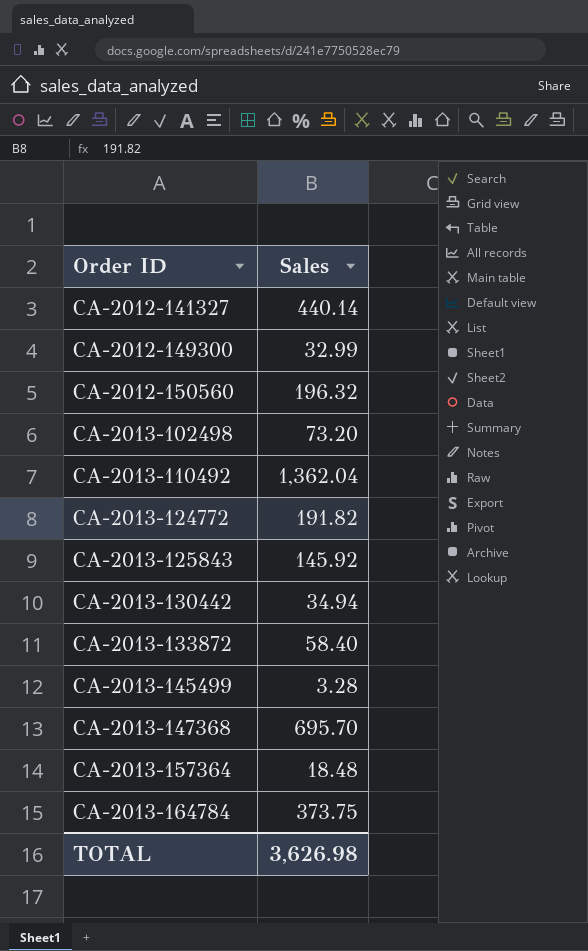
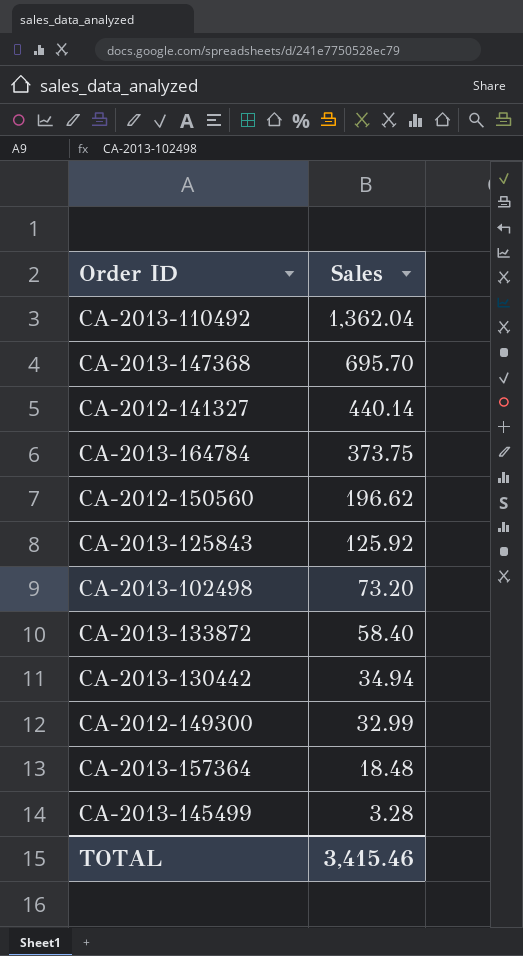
row order: Order ID ascending -> Sales descending
row CA-2013-124772: 191.82 -> none
CA-2012-150560 | Sales: 196.32 -> 196.62
CA-2013-125843 | Sales: 145.92 -> 125.92
TOTAL | Sales: 3,626.98 -> 3,415.46

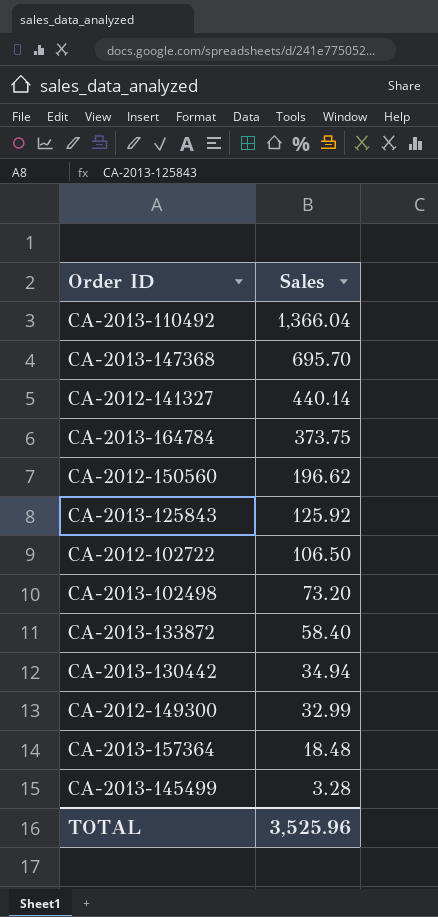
CA-2013-110492 | Sales: 1,362.04 -> 1,366.04
row CA-2012-102722: none -> 106.50
TOTAL | Sales: 3,415.46 -> 3,525.96

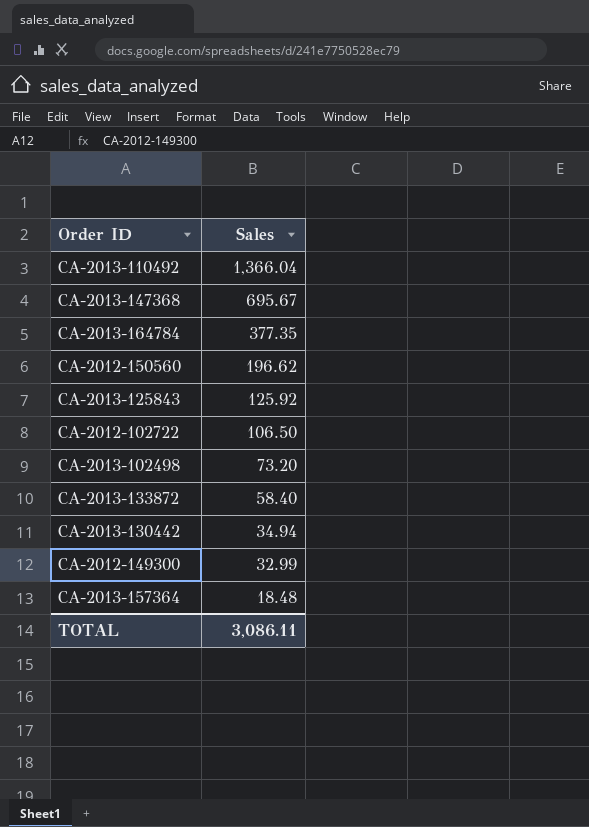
row CA-2012-141327: 440.14 -> none
row CA-2013-145499: 3.28 -> none
CA-2013-147368 | Sales: 695.70 -> 695.67
CA-2013-164784 | Sales: 373.75 -> 377.35
TOTAL | Sales: 3,525.96 -> 3,086.11

